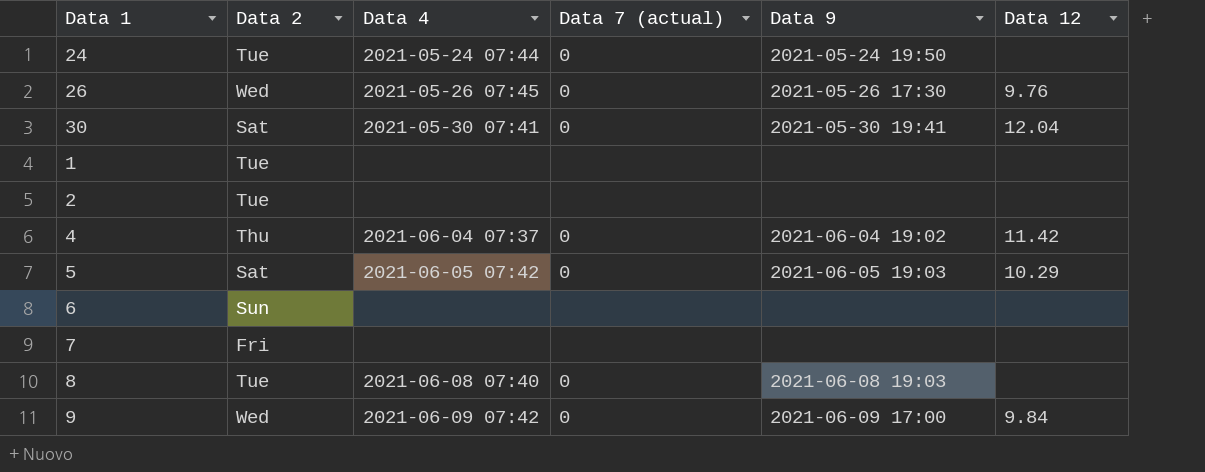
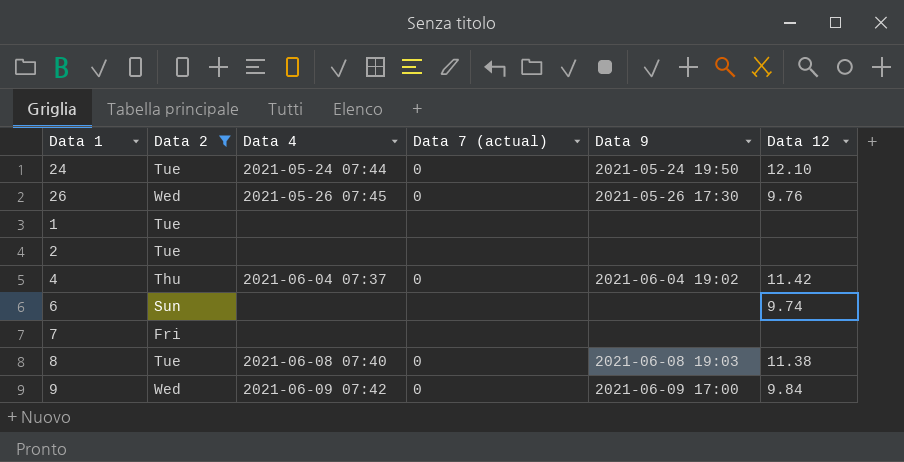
filter: none -> Data 2 != Sat
24 | Data 12: none -> 12.10
6 | Data 12: none -> 9.74
8 | Data 12: none -> 11.38

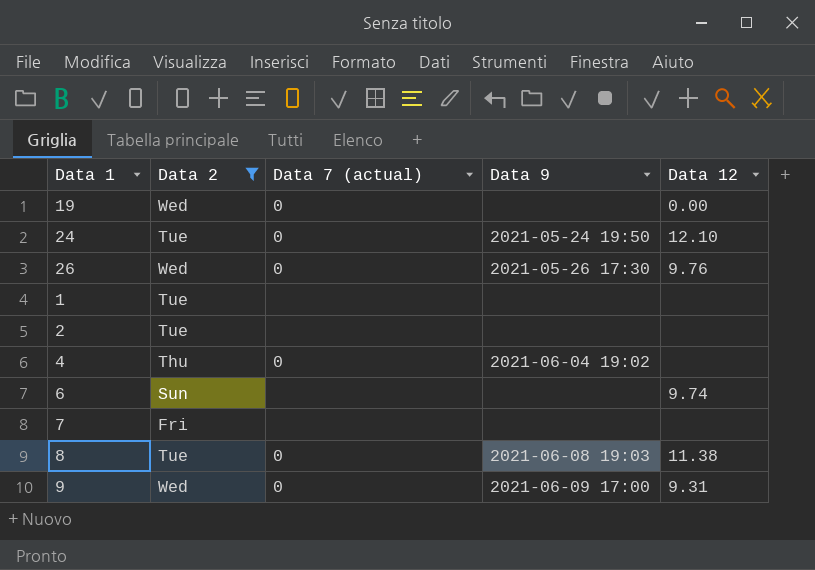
column Data 4 | position: 3 -> none
row 19: none -> Wed | 0 | none | 0.00
4 | Data 12: 11.42 -> none
9 | Data 12: 9.84 -> 9.31

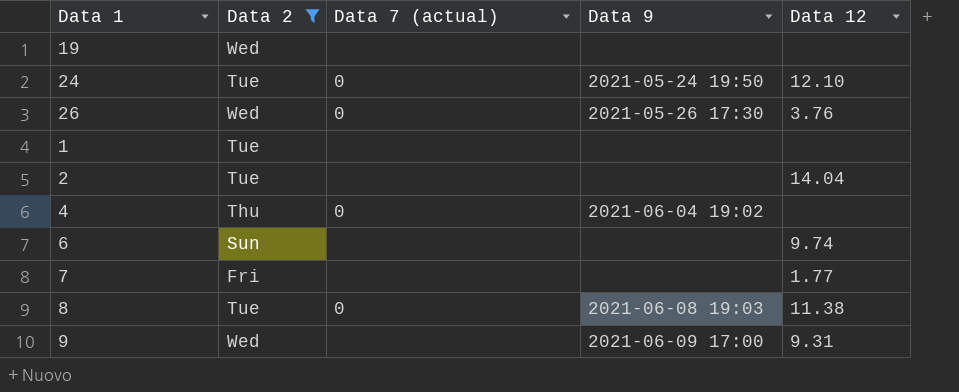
19 | Data 7 (actual): 0 -> none
19 | Data 12: 0.00 -> none
26 | Data 12: 9.76 -> 3.76
2 | Data 12: none -> 14.04
7 | Data 12: none -> 1.77
9 | Data 7 (actual): 0 -> none

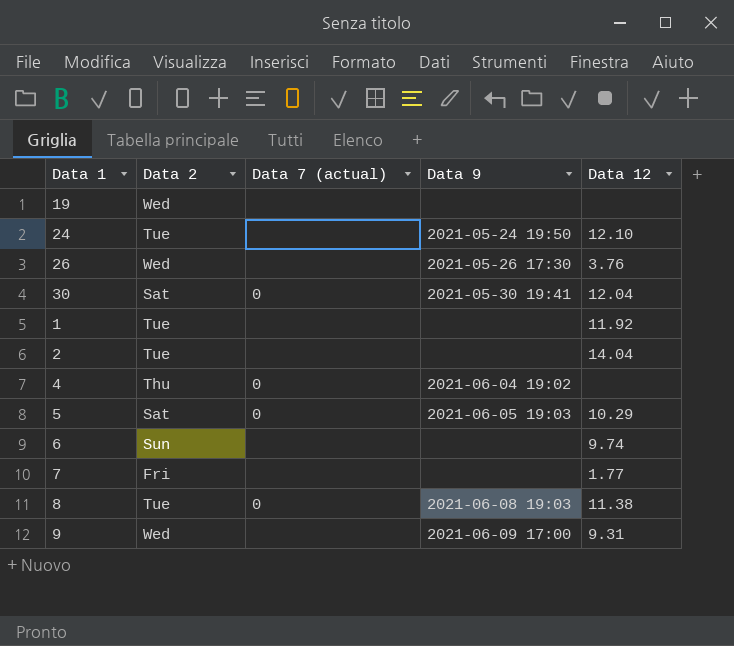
filter: Data 2 != Sat -> none
24 | Data 7 (actual): 0 -> none
26 | Data 7 (actual): 0 -> none
1 | Data 12: none -> 11.92

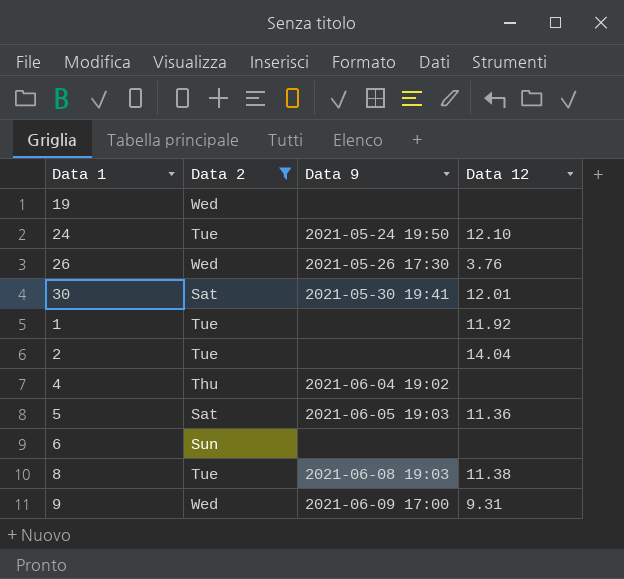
filter: none -> Data 2 != Fri
column Data 7 (actual) | position: 3 -> none
30 | Data 12: 12.04 -> 12.01
5 | Data 12: 10.29 -> 11.36
6 | Data 12: 9.74 -> none

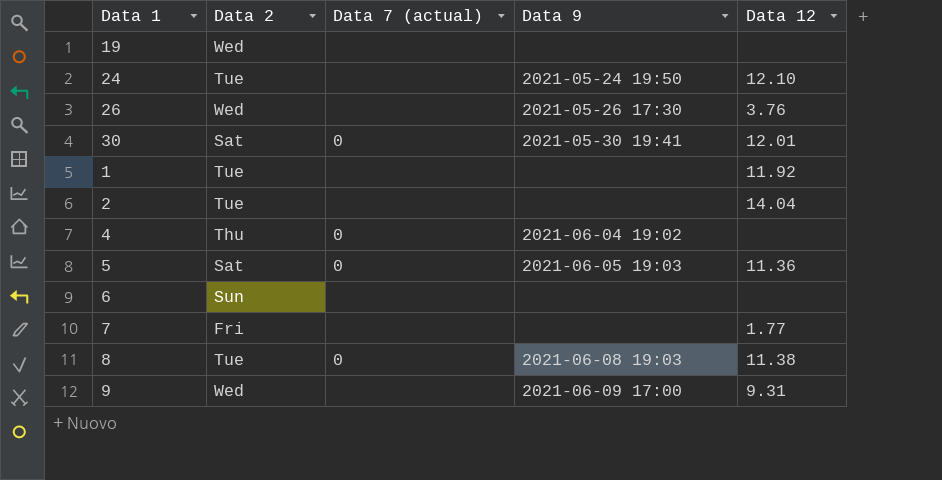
filter: Data 2 != Fri -> none
column Data 7 (actual) | position: none -> 3

